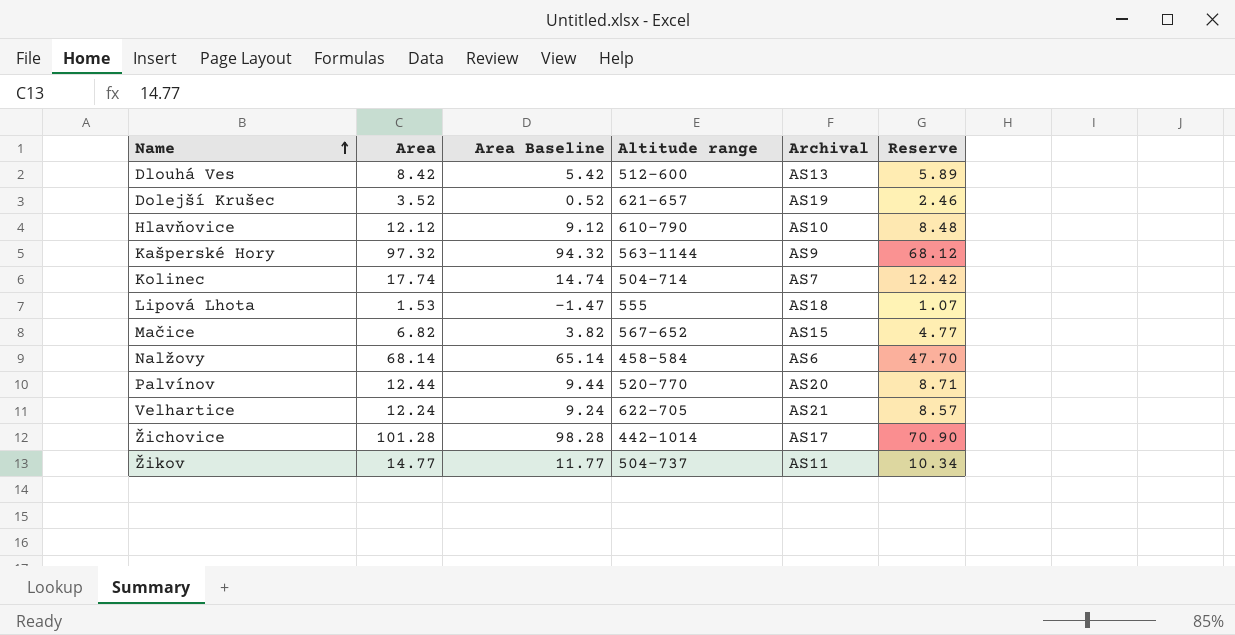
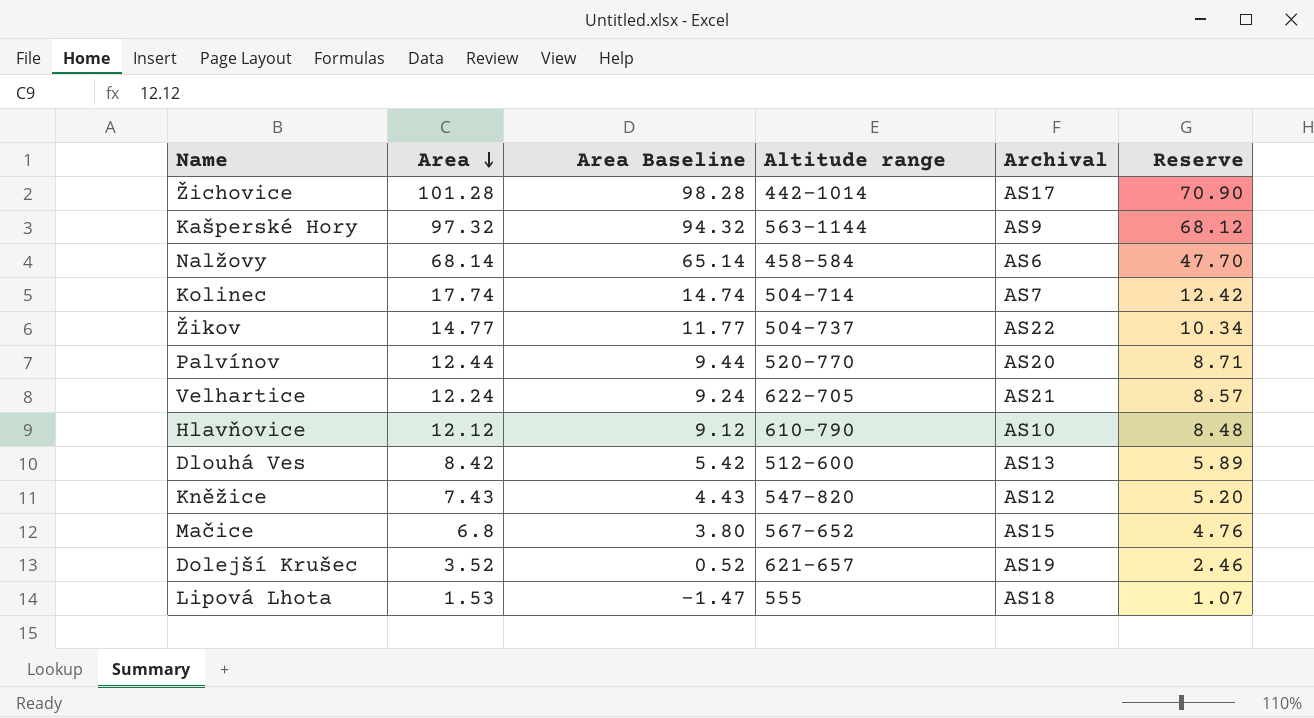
row order: Name ascending -> Area descending
Žikov | Archival: AS11 -> AS22
row Kněžice: none -> 7.43 | 4.43 | 547–820 | AS12 | 5.20
Mačice | Area: 6.82 -> 6.8
Mačice | Area Baseline: 3.82 -> 3.80
Mačice | Reserve: 4.77 -> 4.76

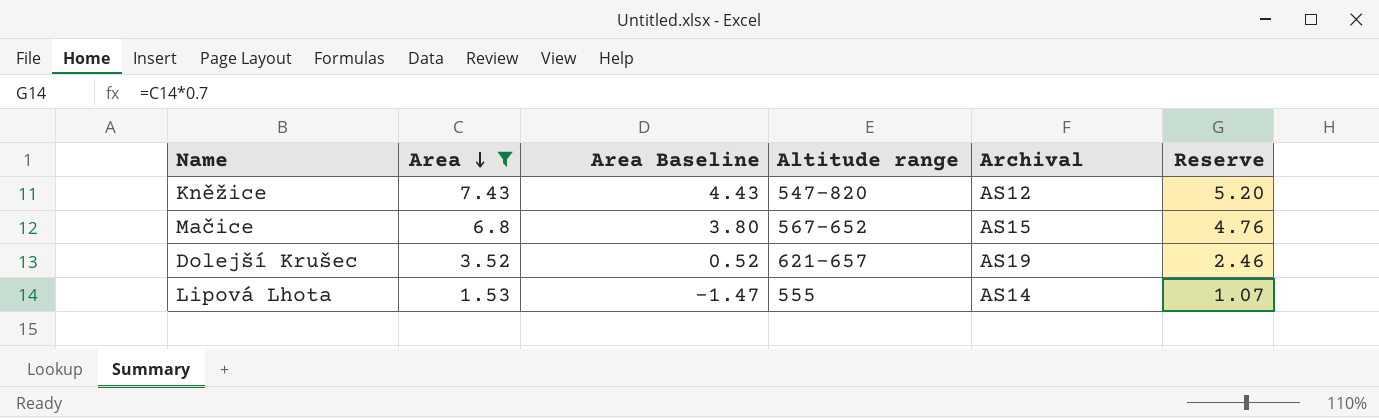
filter: none -> Area <= 7.43
Lipová Lhota | Archival: AS18 -> AS14

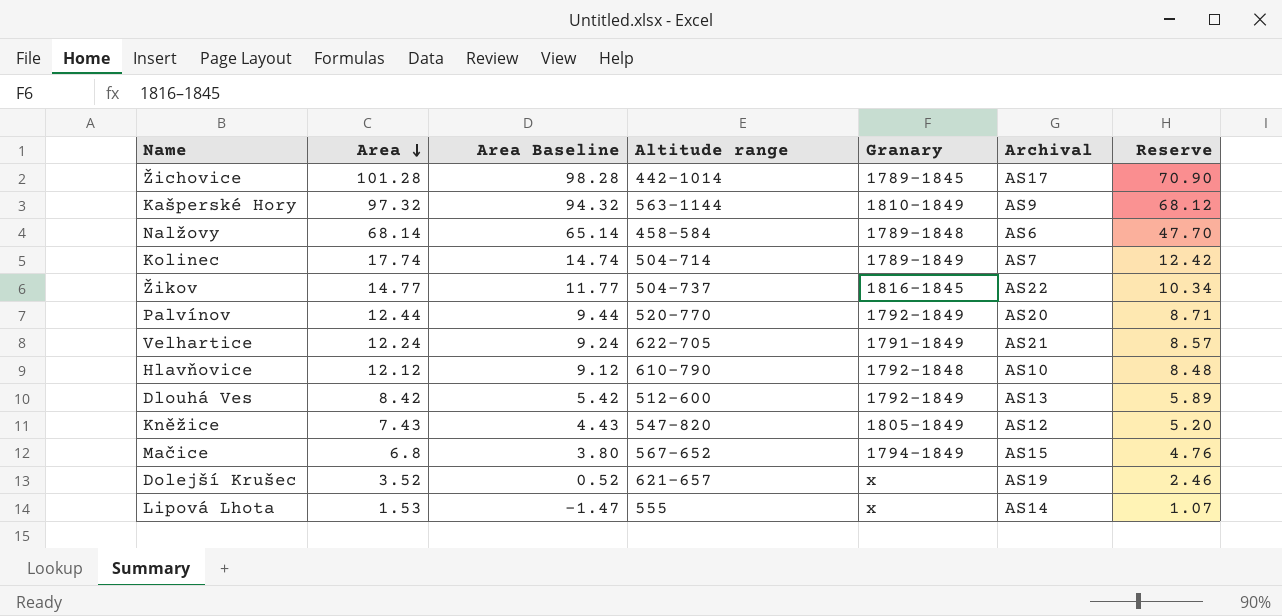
filter: Area <= 7.43 -> none
column Granary | position: none -> 5

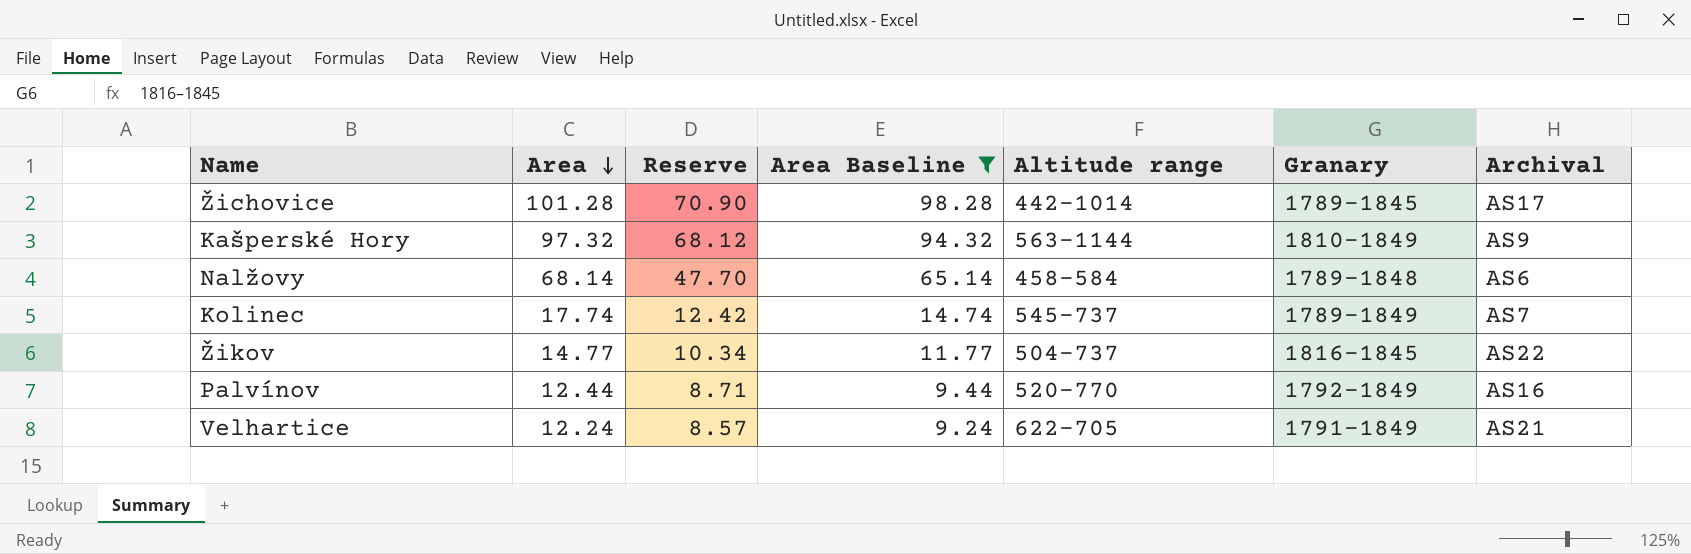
filter: none -> Area Baseline >= 9.24
column Reserve | position: 7 -> 3
Kolinec | Altitude range: 504–714 -> 545–737
Palvínov | Archival: AS20 -> AS16

